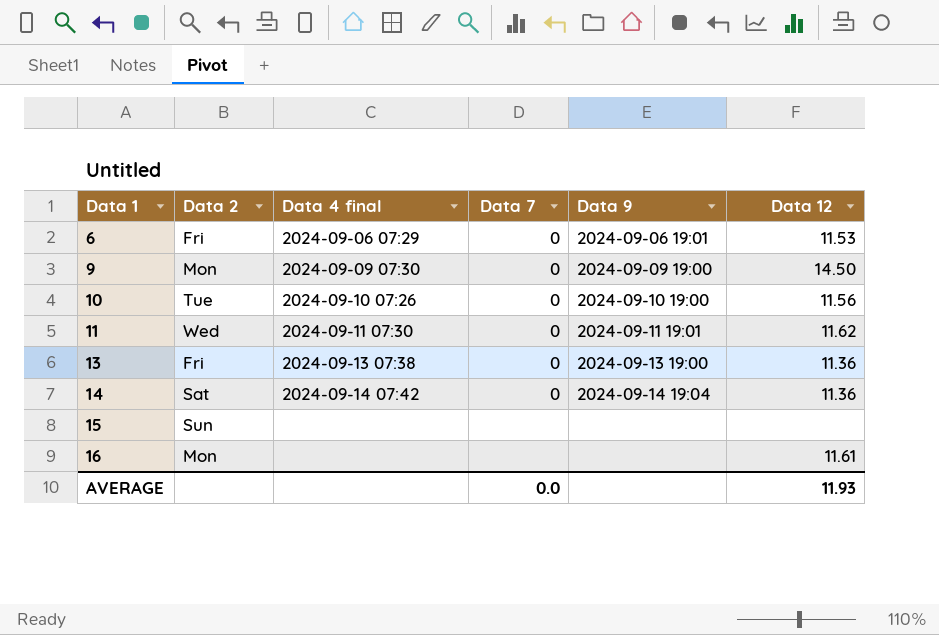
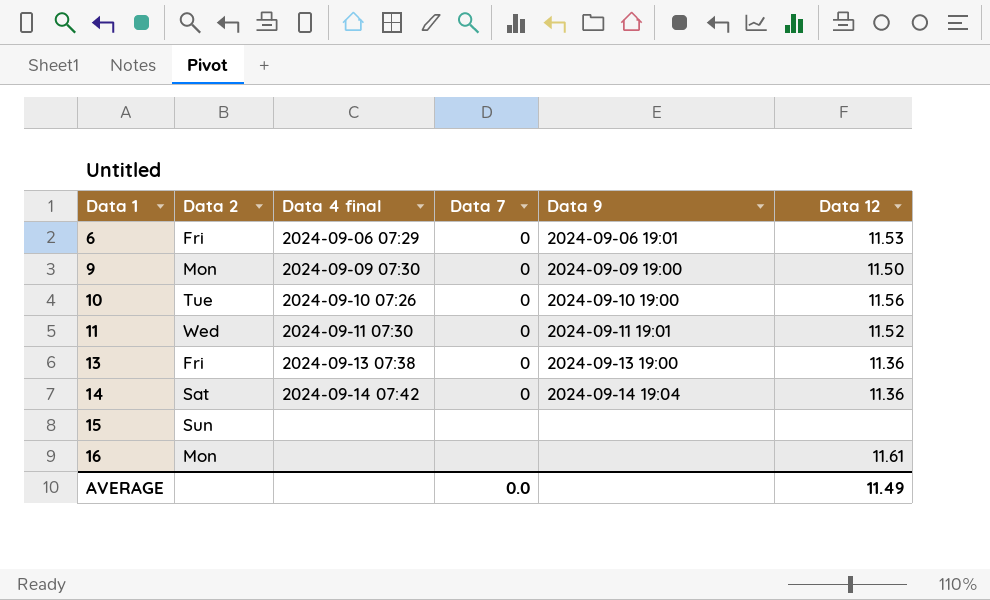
9 | Data 12: 14.50 -> 11.50
11 | Data 12: 11.62 -> 11.52
AVERAGE | Data 12: 11.93 -> 11.49

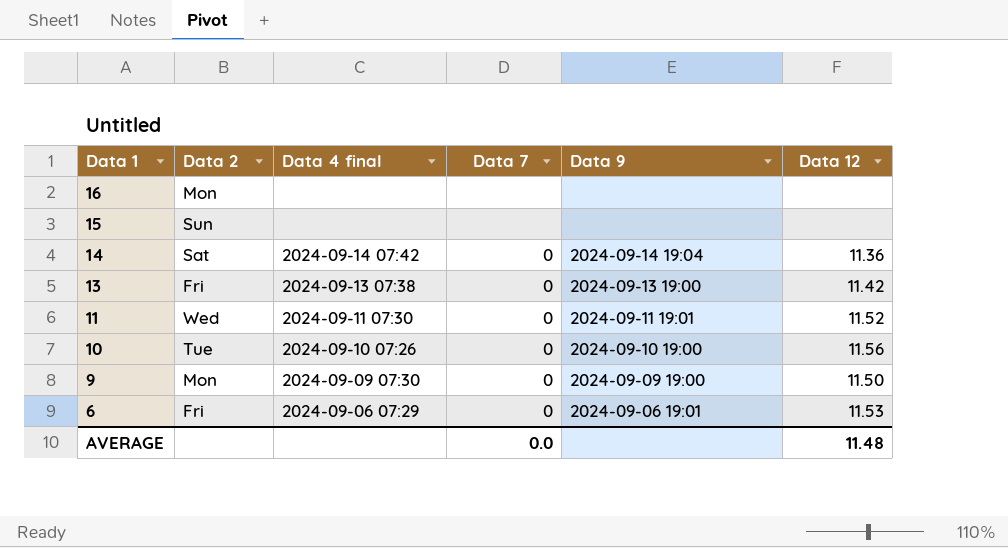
row order: Data 1 ascending -> Data 1 descending
16 | Data 12: 11.61 -> none
13 | Data 12: 11.36 -> 11.42
AVERAGE | Data 12: 11.49 -> 11.48

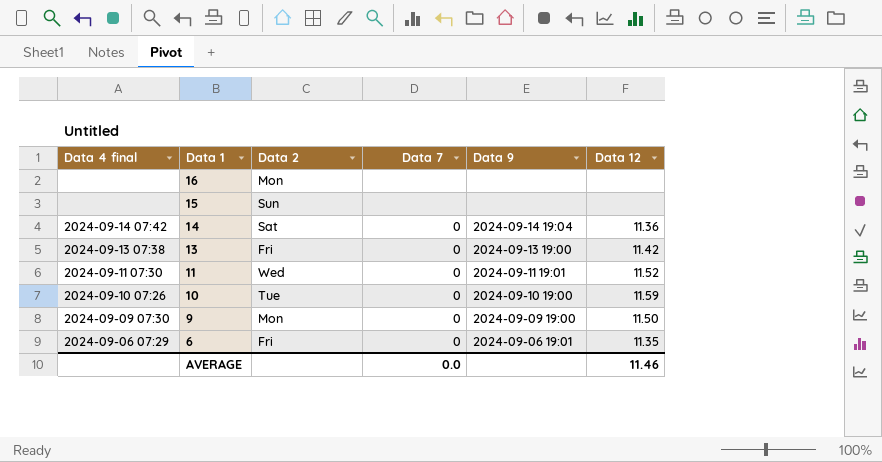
column Data 4 final | position: 3 -> 1
10 | Data 12: 11.56 -> 11.59
6 | Data 12: 11.53 -> 11.35
AVERAGE | Data 12: 11.48 -> 11.46

